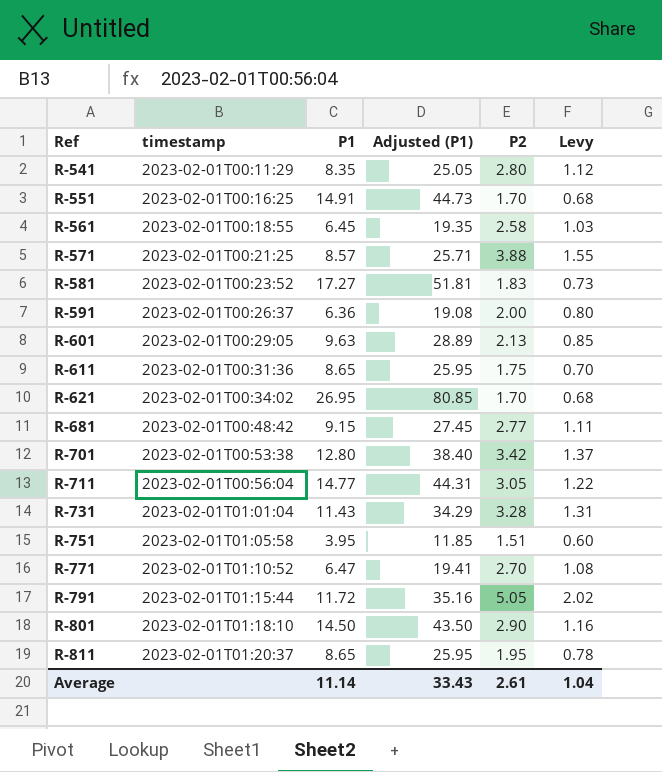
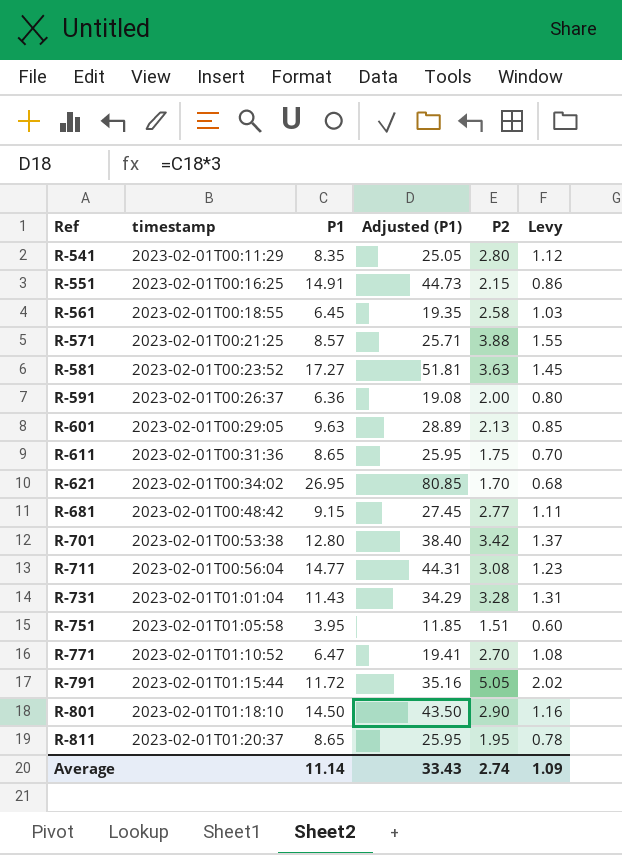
R-551 | P2: 1.70 -> 2.15
R-551 | Levy: 0.68 -> 0.86
R-581 | P2: 1.83 -> 3.63
R-581 | Levy: 0.73 -> 1.45
R-711 | P2: 3.05 -> 3.08
R-711 | Levy: 1.22 -> 1.23
Average | P2: 2.61 -> 2.74
Average | Levy: 1.04 -> 1.09

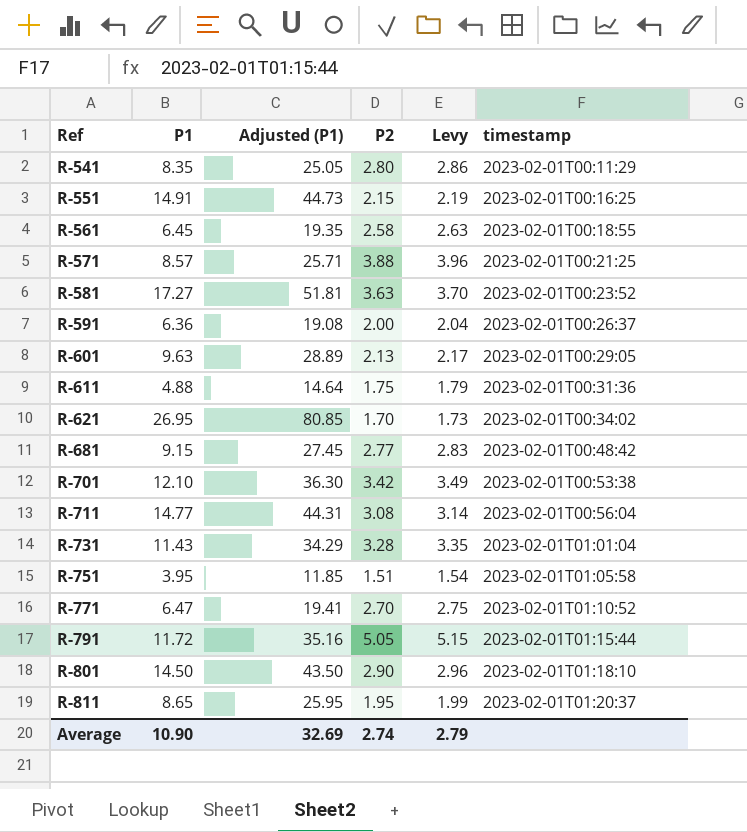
column Levy | formula: [P2] * 0.4 -> [P2] * 1.02
column timestamp | position: 2 -> 6
R-611 | P1: 8.65 -> 4.88
R-611 | Adjusted (P1): 25.95 -> 14.64
R-701 | P1: 12.80 -> 12.10
R-701 | Adjusted (P1): 38.40 -> 36.30
Average | P1: 11.14 -> 10.90
Average | Adjusted (P1): 33.43 -> 32.69
Average | Levy: 1.09 -> 2.79

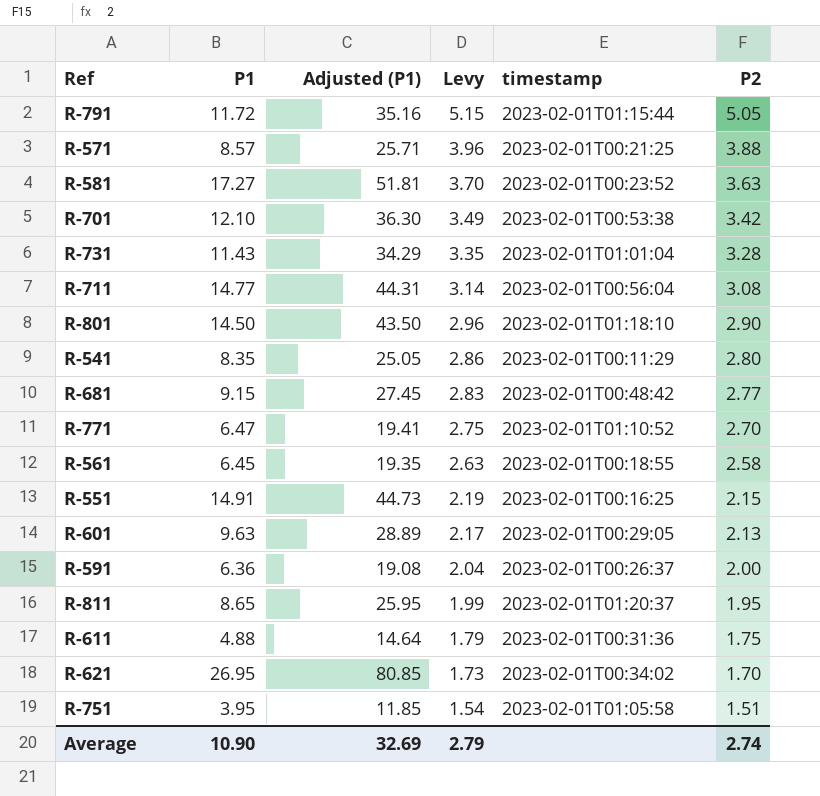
row order: Ref ascending -> Levy descending
column P2 | position: 4 -> 6

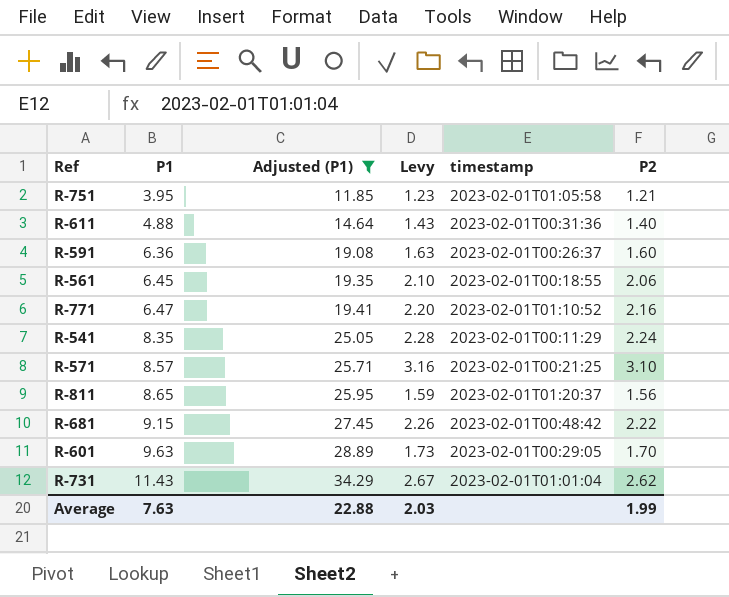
filter: none -> Adjusted (P1) <= 34.29
row order: Levy descending -> P1 ascending
R-751 | Levy: 1.54 -> 1.23
R-751 | P2: 1.51 -> 1.21
R-611 | Levy: 1.79 -> 1.43
R-611 | P2: 1.75 -> 1.40
R-591 | Levy: 2.04 -> 1.63
R-591 | P2: 2.00 -> 1.60
R-561 | Levy: 2.63 -> 2.10
R-561 | P2: 2.58 -> 2.06
R-771 | Levy: 2.75 -> 2.20
R-771 | P2: 2.70 -> 2.16
R-541 | Levy: 2.86 -> 2.28
R-541 | P2: 2.80 -> 2.24
R-571 | Levy: 3.96 -> 3.16
R-571 | P2: 3.88 -> 3.10
R-811 | Levy: 1.99 -> 1.59
R-811 | P2: 1.95 -> 1.56
R-681 | Levy: 2.83 -> 2.26
R-681 | P2: 2.77 -> 2.22
R-601 | Levy: 2.17 -> 1.73
R-601 | P2: 2.13 -> 1.70
R-731 | Levy: 3.35 -> 2.67
R-731 | P2: 3.28 -> 2.62
Average | P1: 10.90 -> 7.63
Average | Adjusted (P1): 32.69 -> 22.88
Average | Levy: 2.79 -> 2.03
Average | P2: 2.74 -> 1.99

